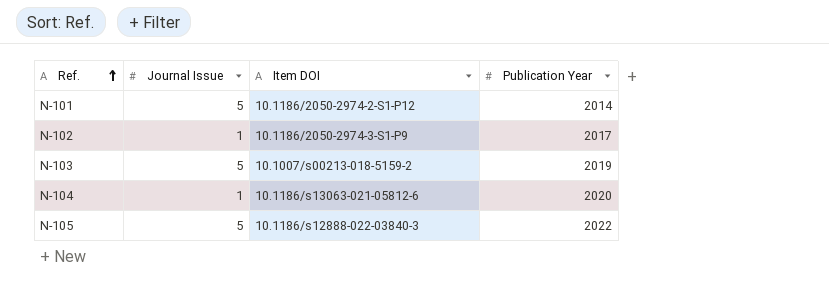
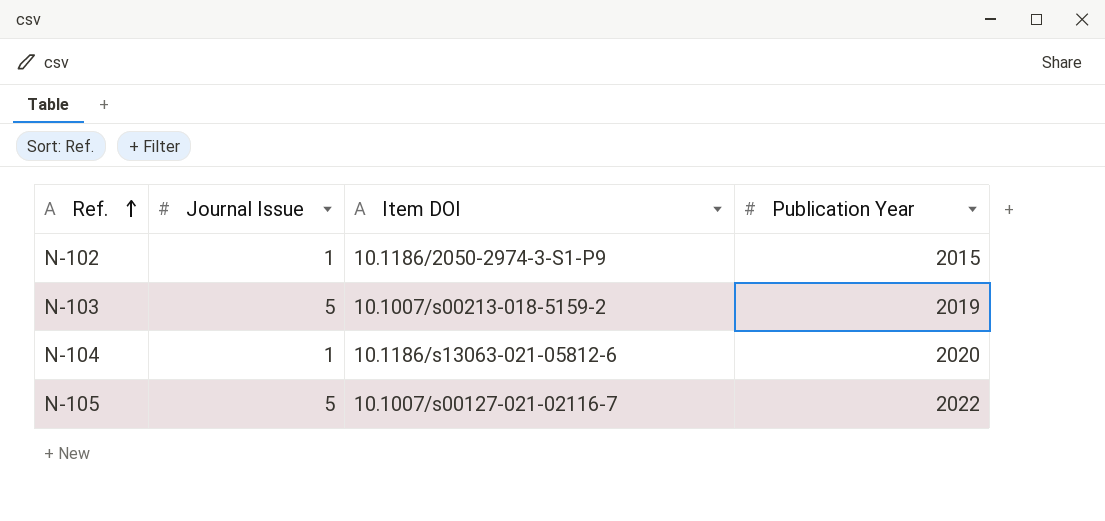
row N-101: 5 | 10.1186/2050-2974-2-S1-P12 | 2014 -> none
N-102 | Publication Year: 2017 -> 2015
N-105 | Item DOI: 10.1186/s12888-022-03840-3 -> 10.1007/s00127-021-02116-7

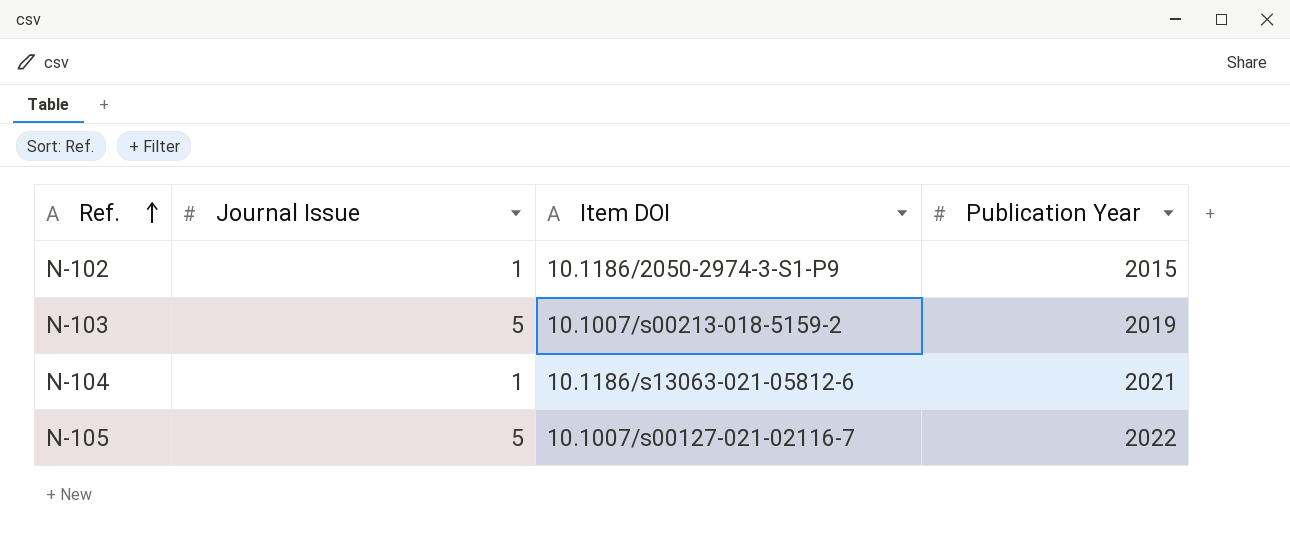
N-104 | Publication Year: 2020 -> 2021

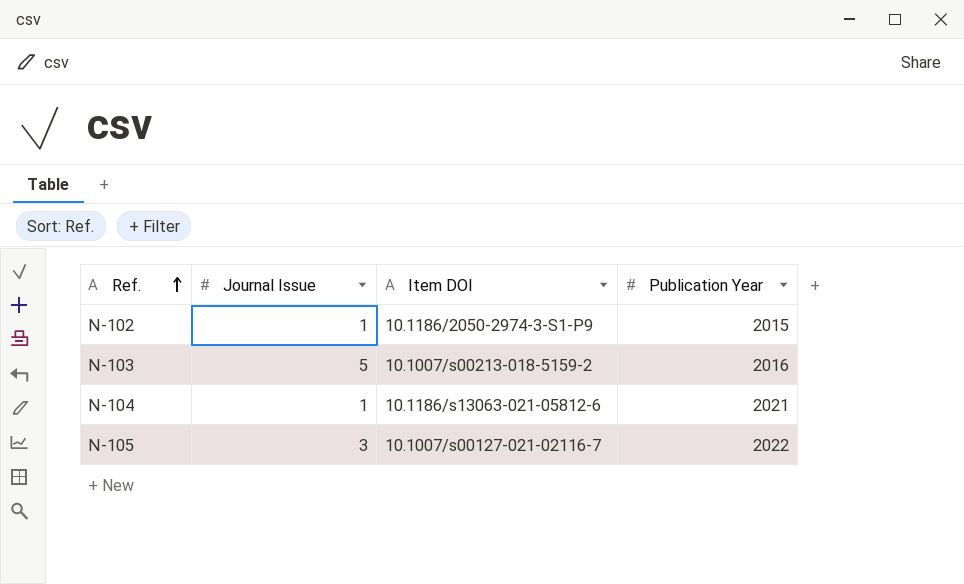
N-103 | Publication Year: 2019 -> 2016
N-105 | Journal Issue: 5 -> 3

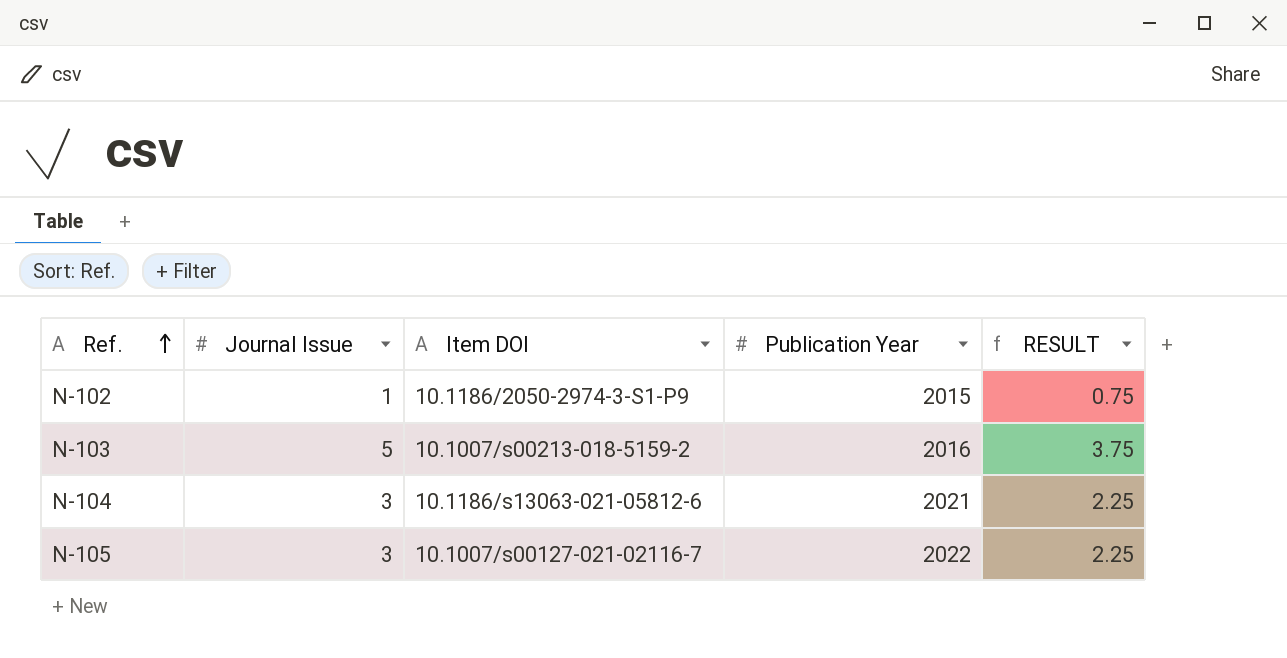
column RESULT | formula: none -> [Journal Issue] * 0.75
N-104 | Journal Issue: 1 -> 3

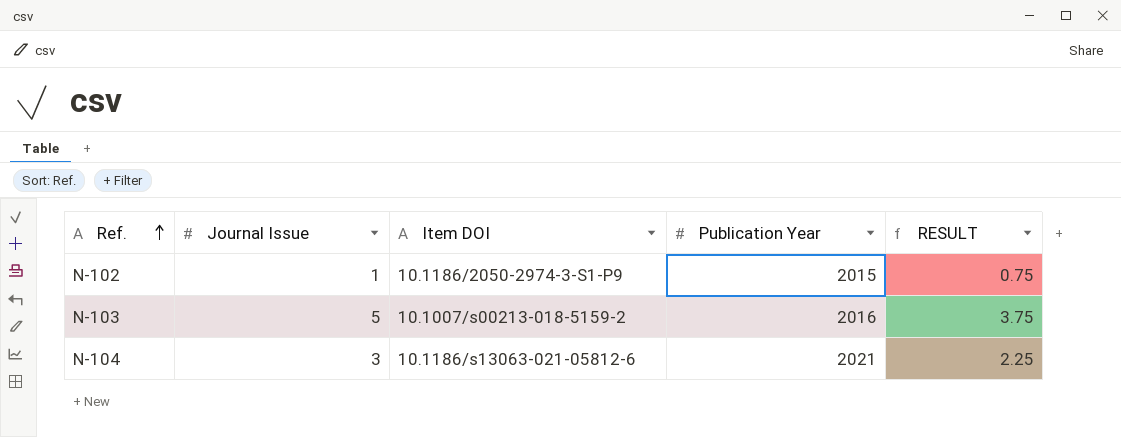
row N-105: 3 | 10.1007/s00127-021-02116-7 | 2022 | 2.25 -> none

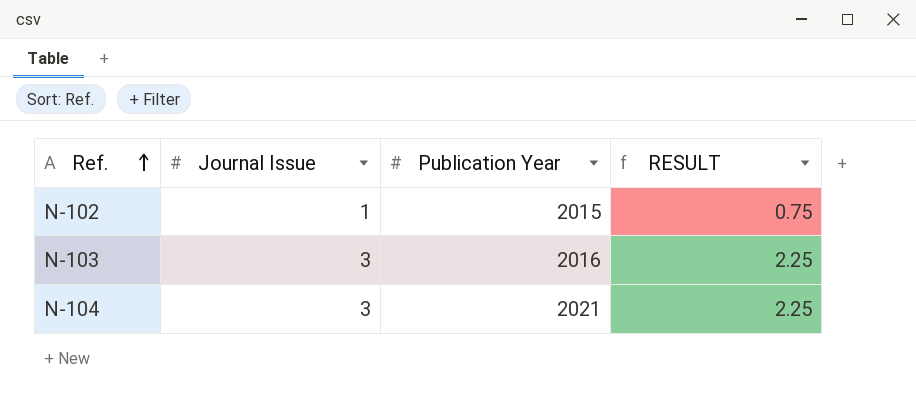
column Item DOI | position: 3 -> none
N-103 | Journal Issue: 5 -> 3
N-103 | RESULT: 3.75 -> 2.25

